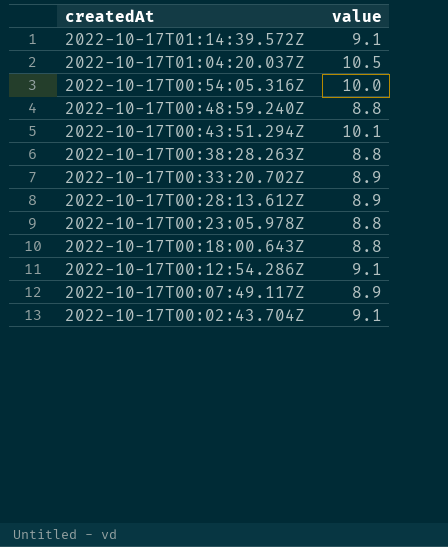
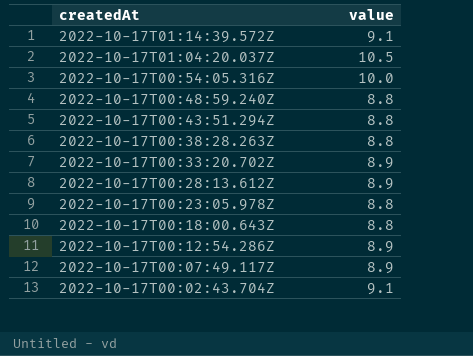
2022-10-17T00:43:51.294Z | value: 10.1 -> 8.8
2022-10-17T00:12:54.286Z | value: 9.1 -> 8.9

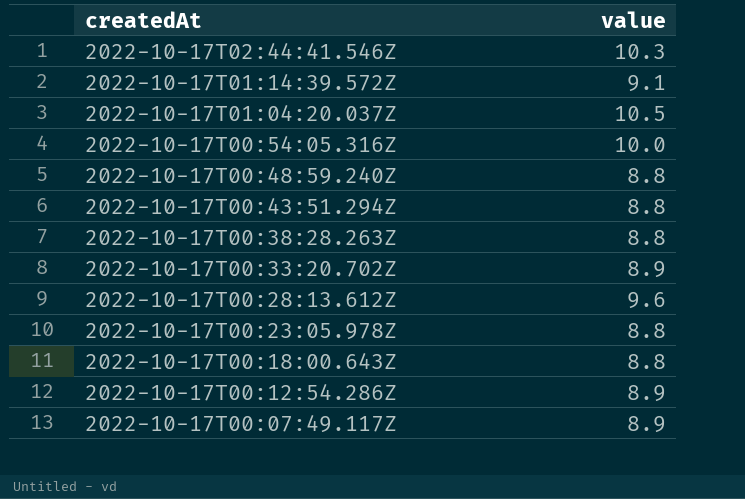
row 2022-10-17T00:02:43.704Z: 9.1 -> none
row 2022-10-17T02:44:41.546Z: none -> 10.3
2022-10-17T00:28:13.612Z | value: 8.9 -> 9.6

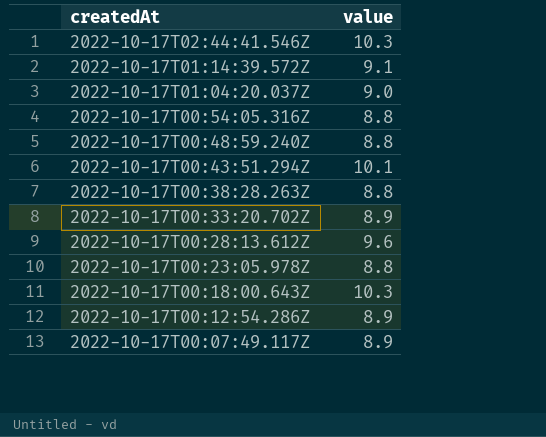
2022-10-17T01:04:20.037Z | value: 10.5 -> 9.0
2022-10-17T00:54:05.316Z | value: 10.0 -> 8.8
2022-10-17T00:43:51.294Z | value: 8.8 -> 10.1
2022-10-17T00:18:00.643Z | value: 8.8 -> 10.3

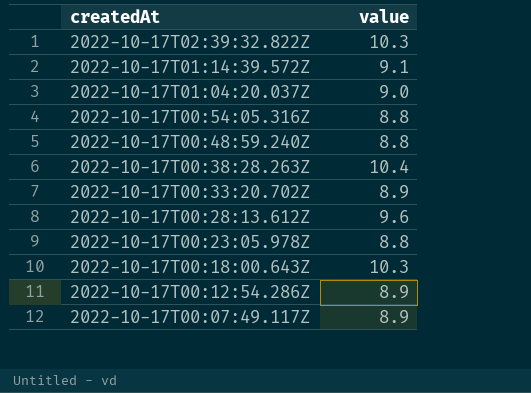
row 2022-10-17T02:44:41.546Z: 10.3 -> none
row 2022-10-17T00:43:51.294Z: 10.1 -> none
row 2022-10-17T02:39:32.822Z: none -> 10.3
2022-10-17T00:38:28.263Z | value: 8.8 -> 10.4

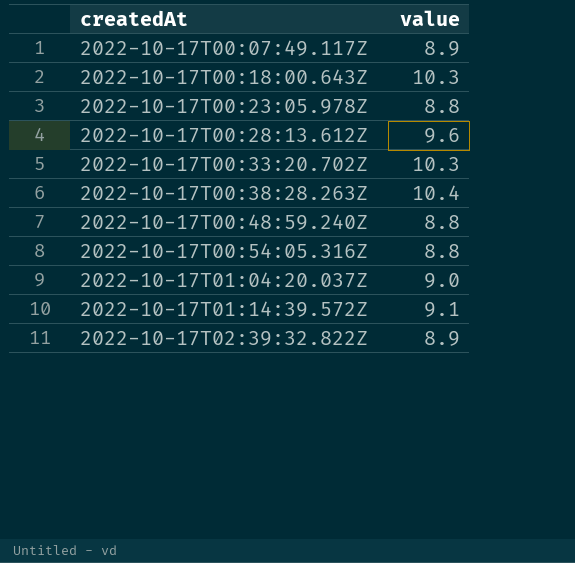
row order: createdAt descending -> createdAt ascending
row 2022-10-17T00:12:54.286Z: 8.9 -> none
2022-10-17T00:33:20.702Z | value: 8.9 -> 10.3
2022-10-17T02:39:32.822Z | value: 10.3 -> 8.9

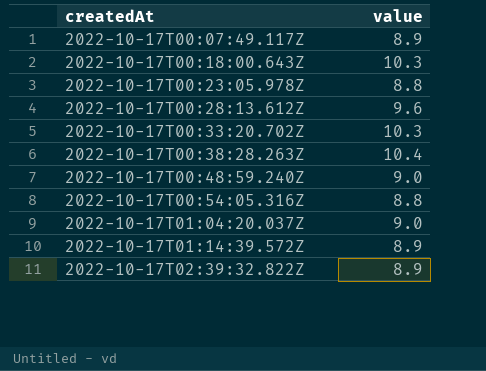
2022-10-17T00:48:59.240Z | value: 8.8 -> 9.0
2022-10-17T01:14:39.572Z | value: 9.1 -> 8.9

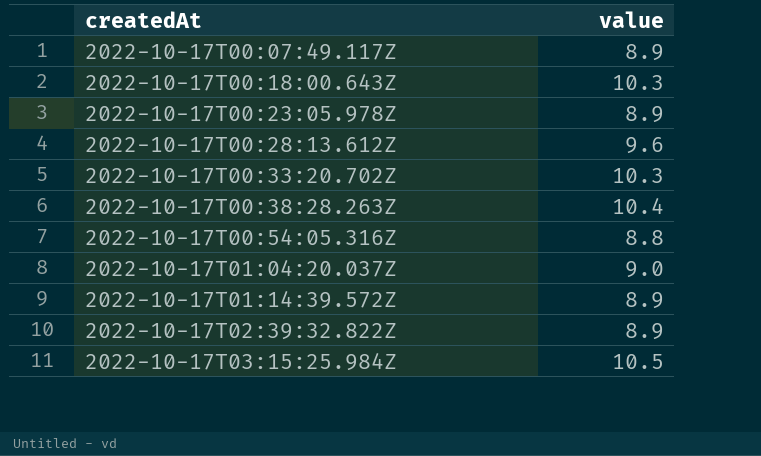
row 2022-10-17T00:48:59.240Z: 9.0 -> none
2022-10-17T00:23:05.978Z | value: 8.8 -> 8.9
row 2022-10-17T03:15:25.984Z: none -> 10.5

